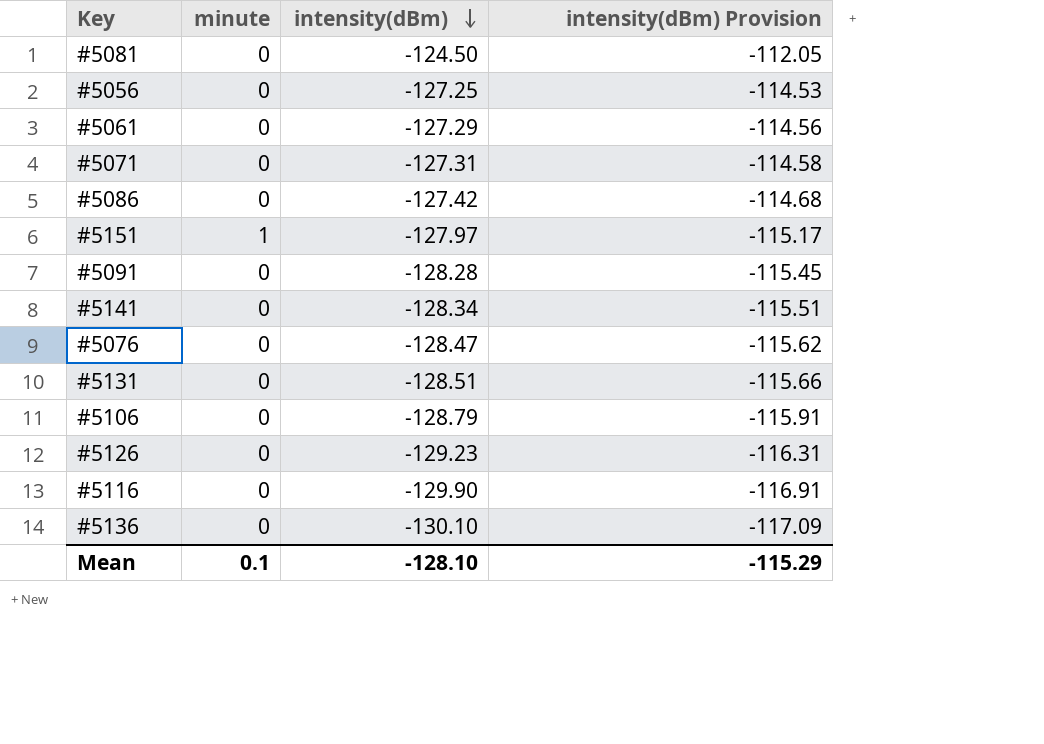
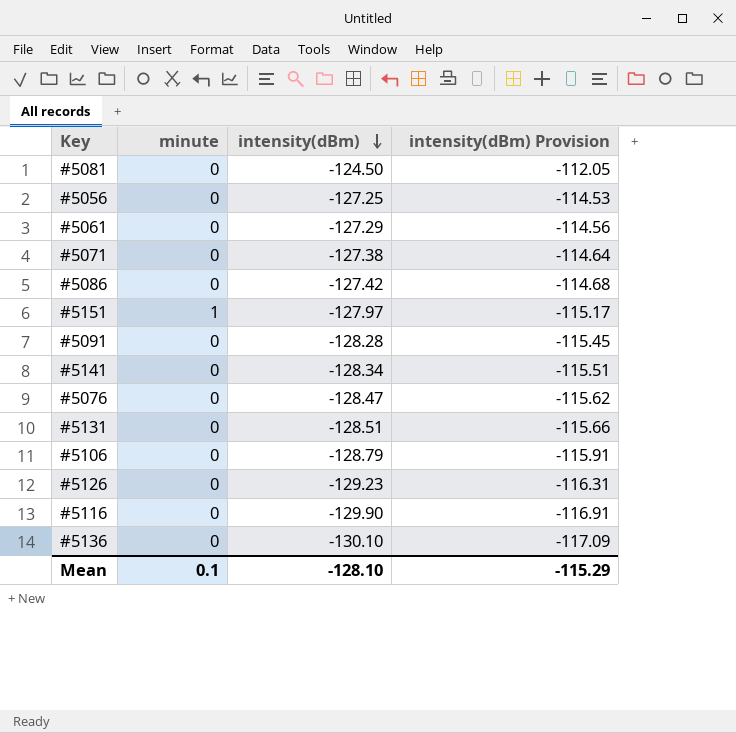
#5071 | intensity(dBm): -127.31 -> -127.38
#5071 | intensity(dBm) Provision: -114.58 -> -114.64

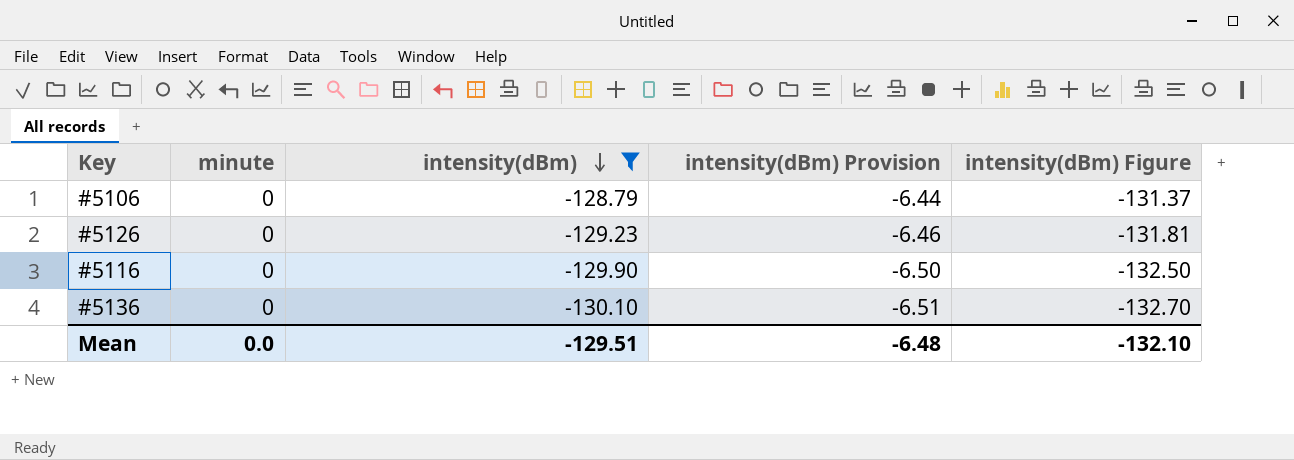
filter: none -> intensity(dBm) <= -128.79
column intensity(dBm) Provision | formula: [intensity(dBm)] * 0.9 -> [intensity(dBm)] * 0.05
column intensity(dBm) Figure | formula: none -> [intensity(dBm)] * 1.02
Mean | minute: 0.1 -> 0.0
Mean | intensity(dBm): -128.10 -> -129.51
Mean | intensity(dBm) Provision: -115.29 -> -6.48

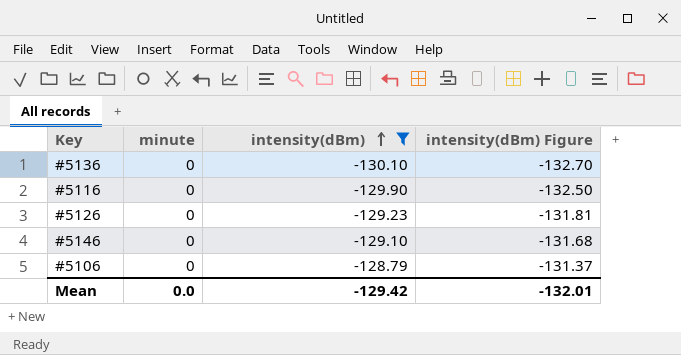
row order: intensity(dBm) descending -> intensity(dBm) ascending
column intensity(dBm) Provision | formula: [intensity(dBm)] * 0.05 -> none
row #5146: none -> 0 | -129.10 | -131.68
Mean | intensity(dBm): -129.51 -> -129.42
Mean | intensity(dBm) Figure: -132.10 -> -132.01

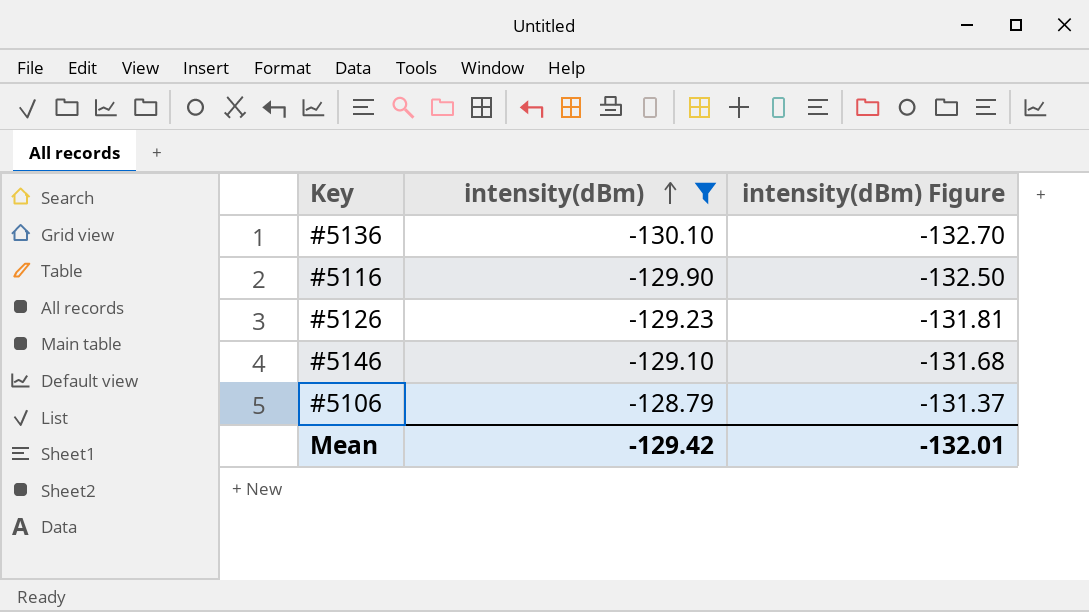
column minute | position: 2 -> none

